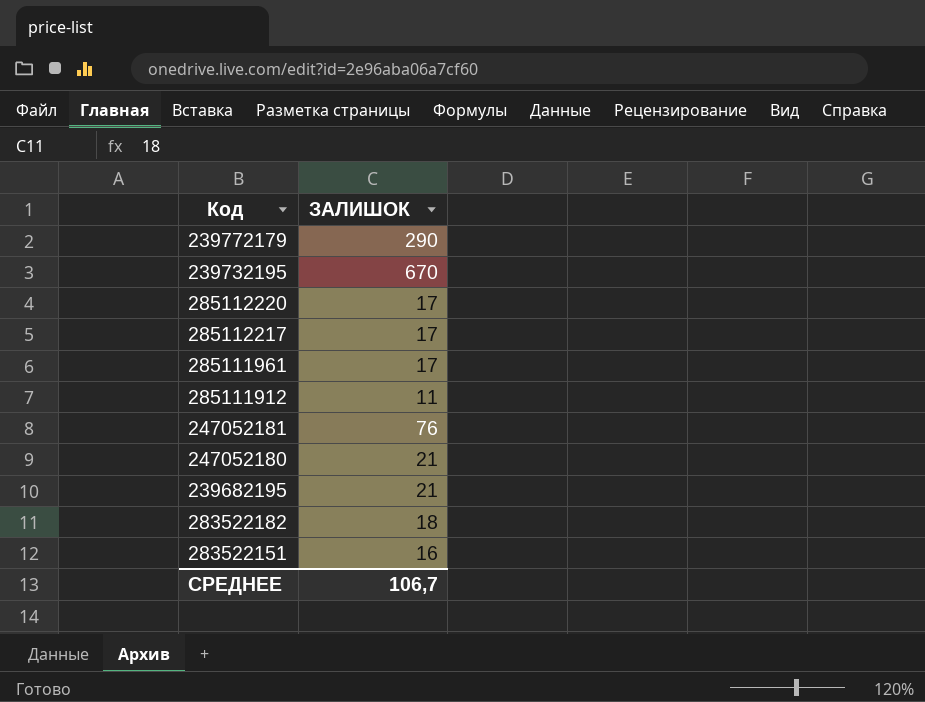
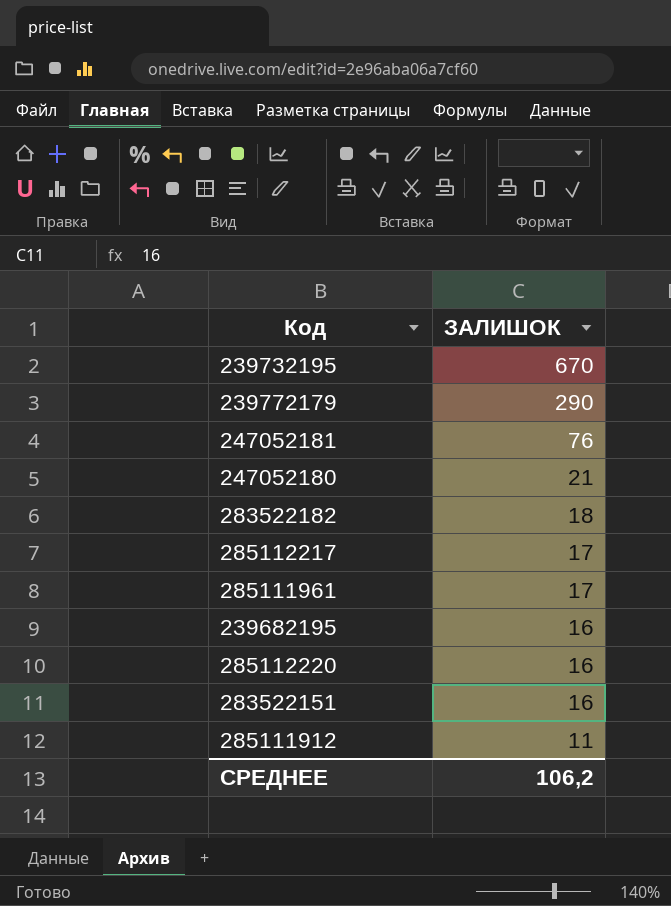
row order: none -> ЗАЛИШОК descending
239682195 | ЗАЛИШОК: 21 -> 16
285112220 | ЗАЛИШОК: 17 -> 16
СРЕДНЕЕ | ЗАЛИШОК: 106,7 -> 106,2

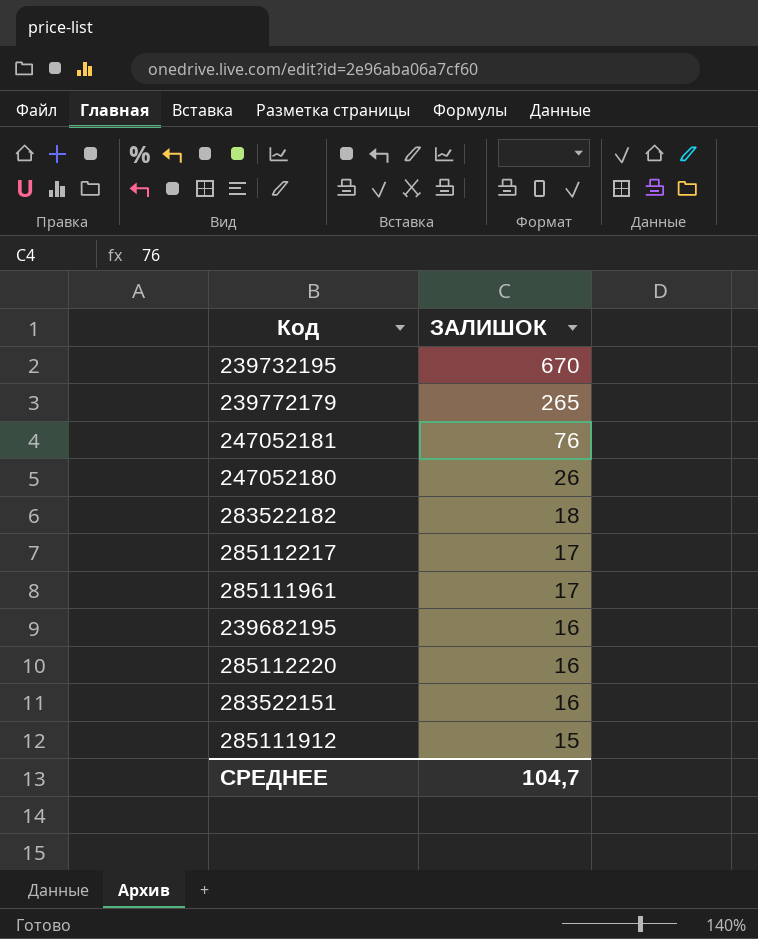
239772179 | ЗАЛИШОК: 290 -> 265
247052180 | ЗАЛИШОК: 21 -> 26
285111912 | ЗАЛИШОК: 11 -> 15
СРЕДНЕЕ | ЗАЛИШОК: 106,2 -> 104,7

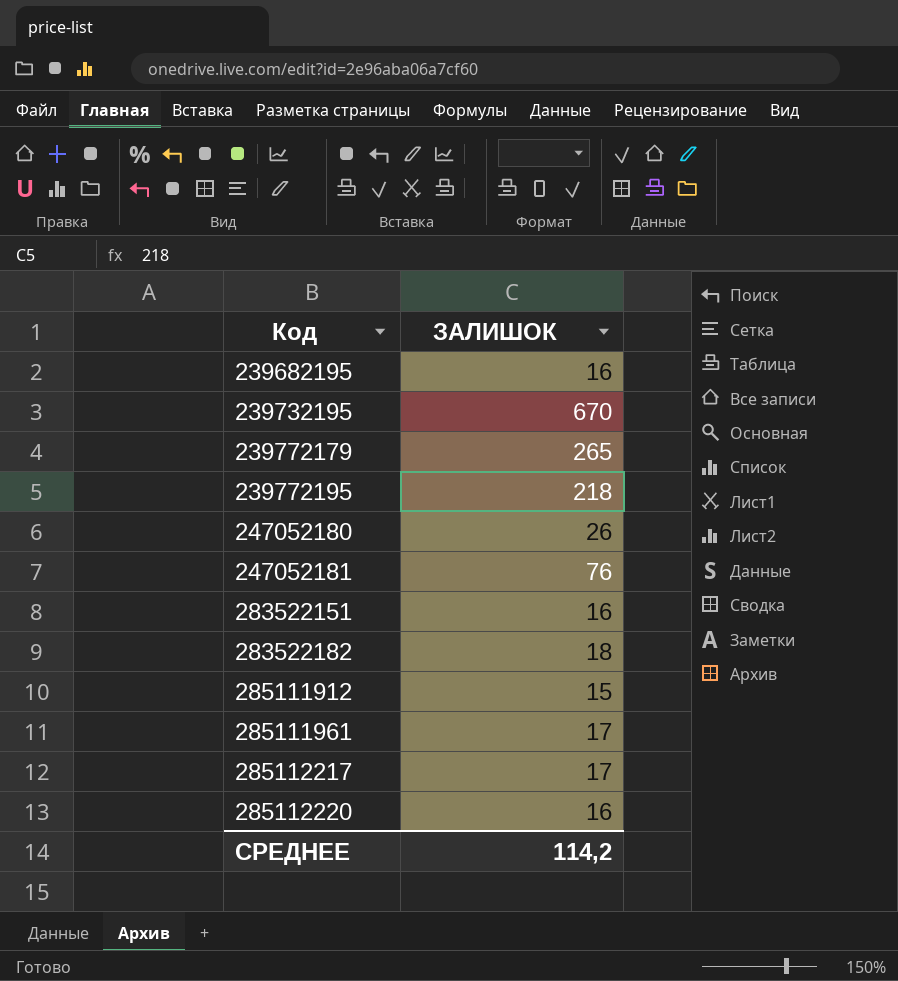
row order: ЗАЛИШОК descending -> Код ascending
row 239772195: none -> 218
СРЕДНЕЕ | ЗАЛИШОК: 104,7 -> 114,2

